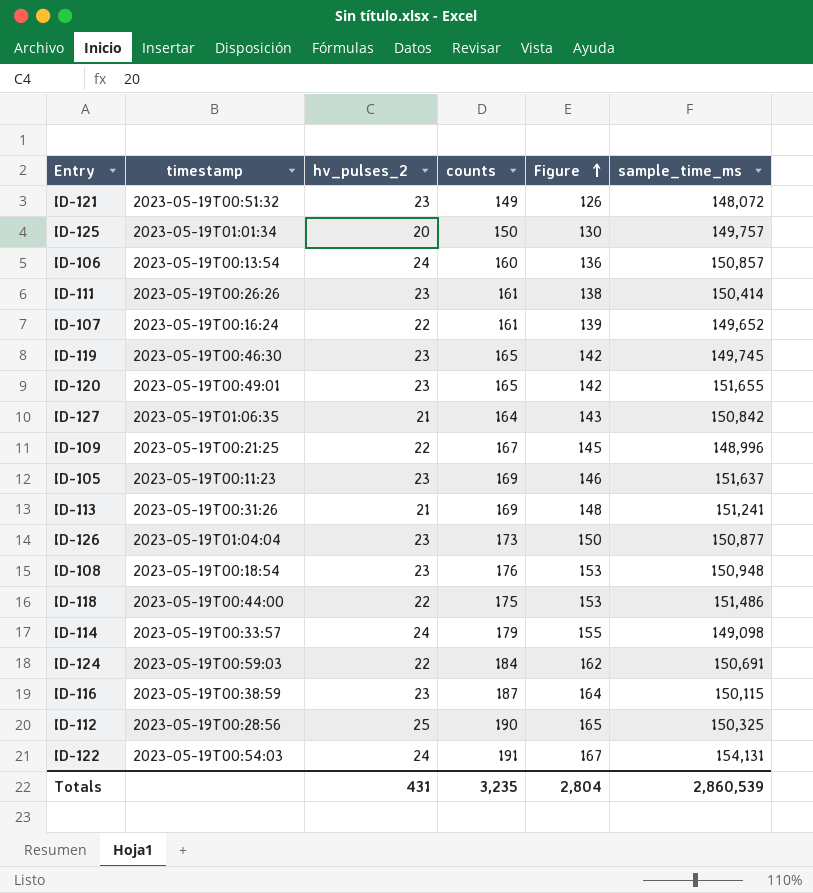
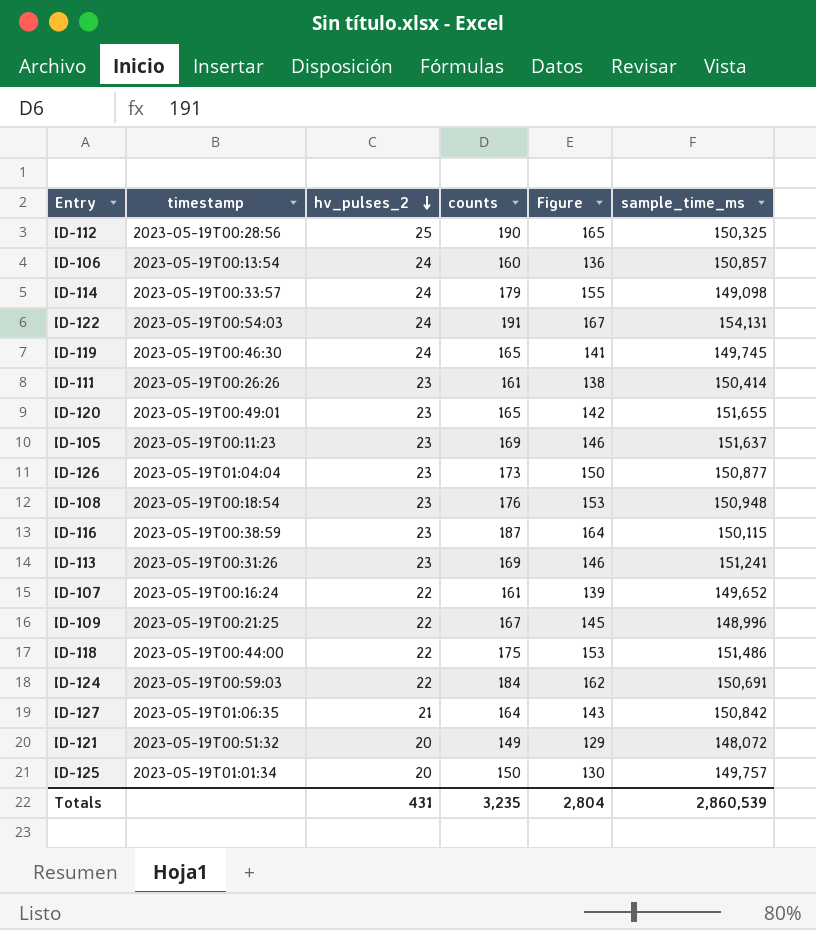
row order: Figure ascending -> hv_pulses_2 descending
ID-119 | hv_pulses_2: 23 -> 24
ID-119 | Figure: 142 -> 141
ID-113 | hv_pulses_2: 21 -> 23
ID-113 | Figure: 148 -> 146
ID-121 | hv_pulses_2: 23 -> 20
ID-121 | Figure: 126 -> 129

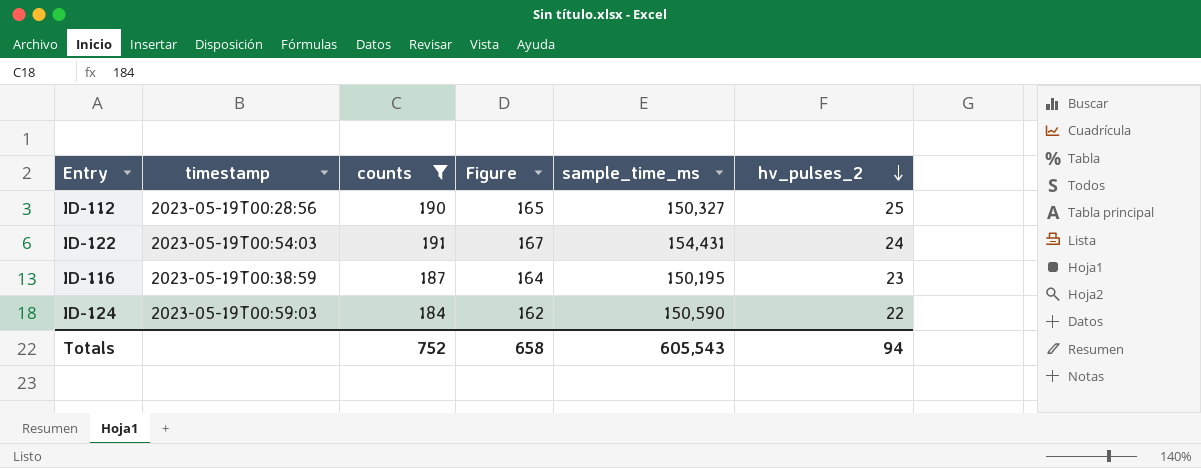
filter: none -> counts >= 184
column hv_pulses_2 | position: 3 -> 6
ID-112 | sample_time_ms: 150,325 -> 150,327
ID-122 | sample_time_ms: 154,131 -> 154,431
ID-116 | sample_time_ms: 150,115 -> 150,195
ID-124 | sample_time_ms: 150,691 -> 150,590
Totals | counts: 3,235 -> 752
Totals | Figure: 2,804 -> 658
Totals | sample_time_ms: 2,860,539 -> 605,543
Totals | hv_pulses_2: 431 -> 94

